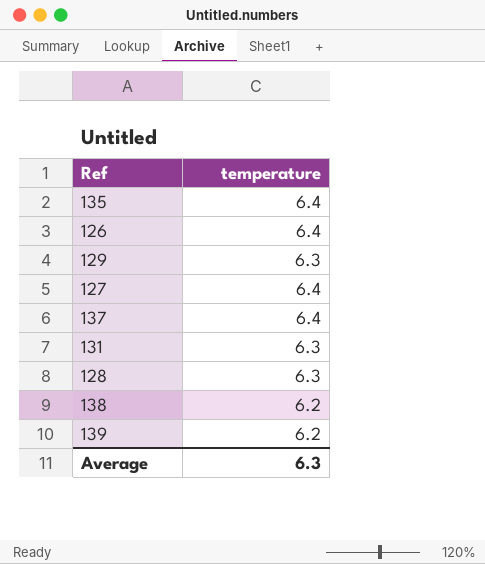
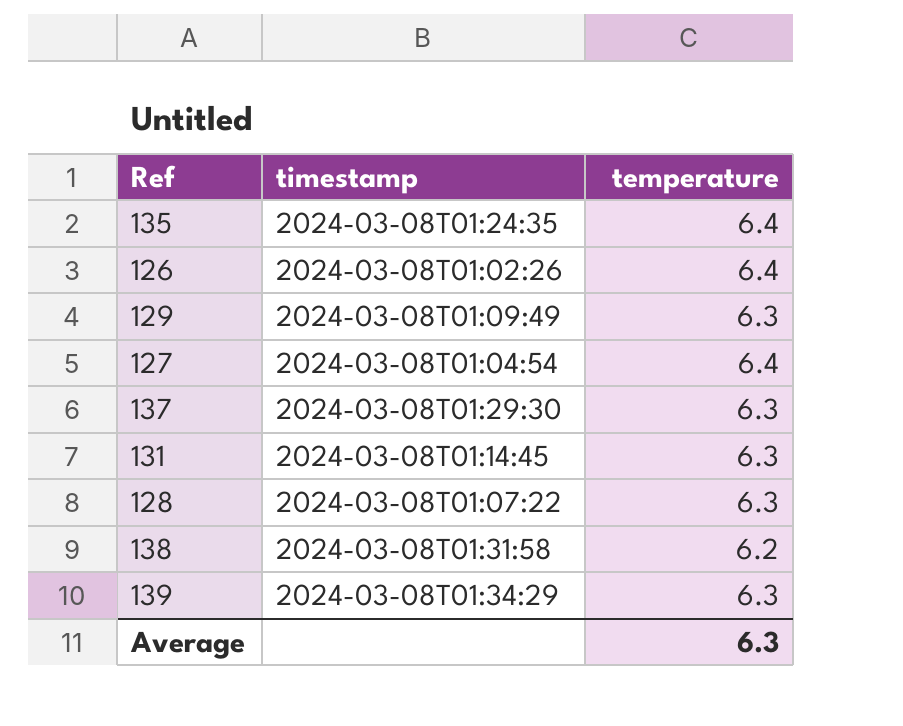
column timestamp | position: none -> 2
137 | temperature: 6.4 -> 6.3
139 | temperature: 6.2 -> 6.3

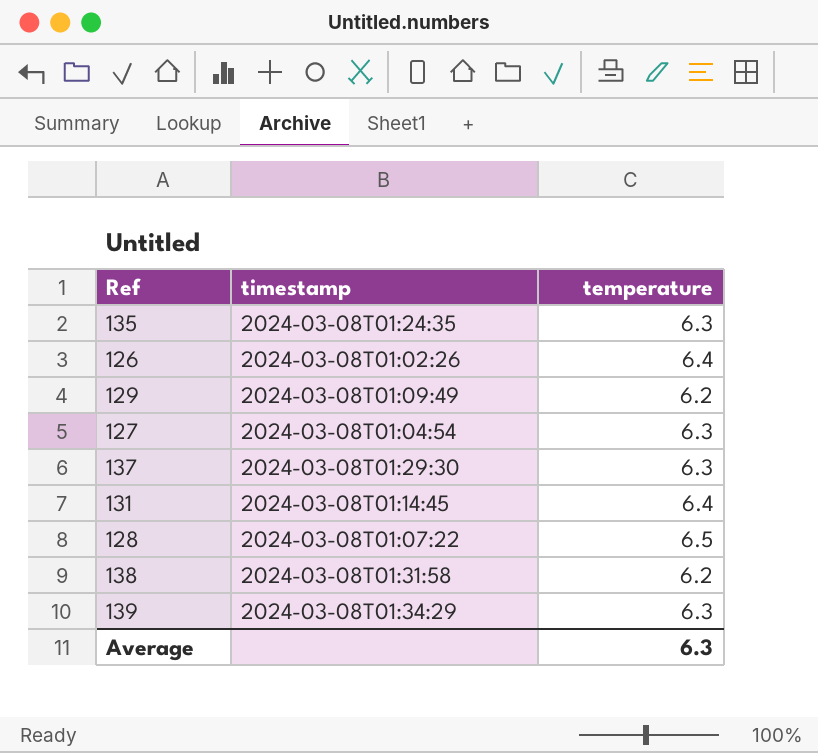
135 | temperature: 6.4 -> 6.3
129 | temperature: 6.3 -> 6.2
127 | temperature: 6.4 -> 6.3
131 | temperature: 6.3 -> 6.4
128 | temperature: 6.3 -> 6.5

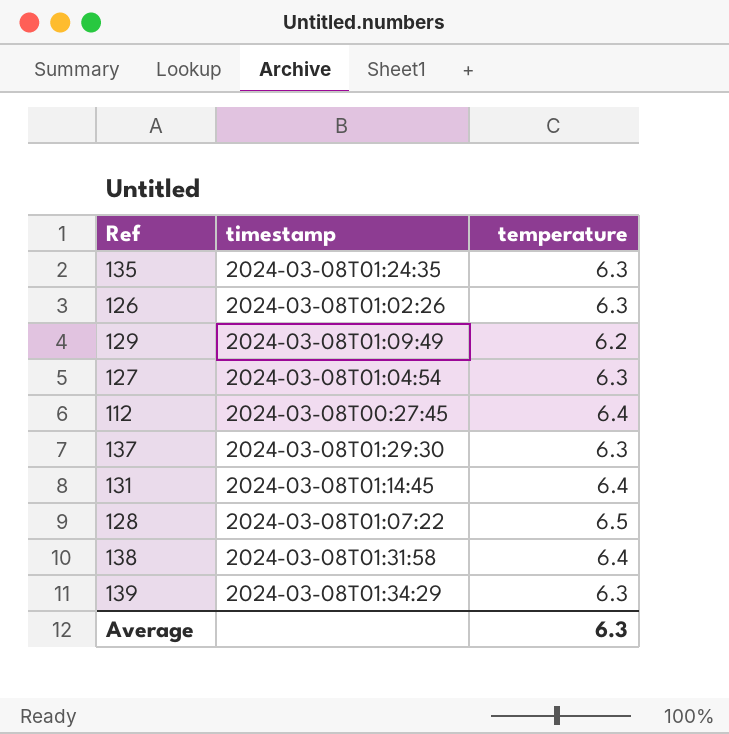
126 | temperature: 6.4 -> 6.3
row 112: none -> 2024-03-08T00:27:45 | 6.4
138 | temperature: 6.2 -> 6.4

